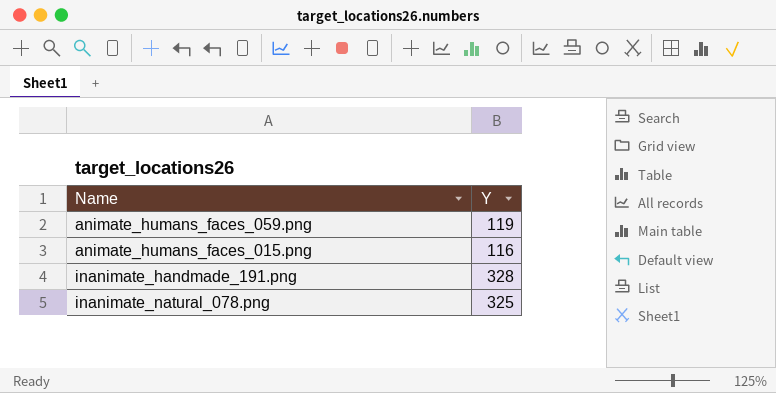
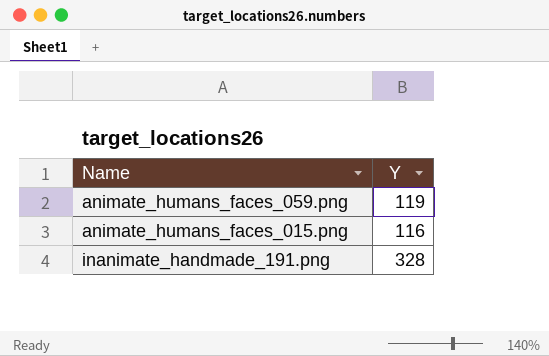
row inanimate_natural_078.png: 325 -> none

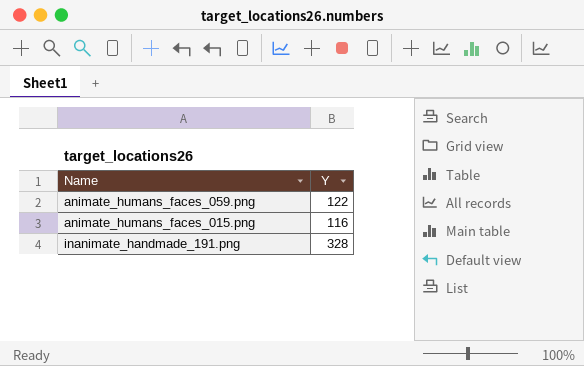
animate_humans_faces_059.png | Y: 119 -> 122

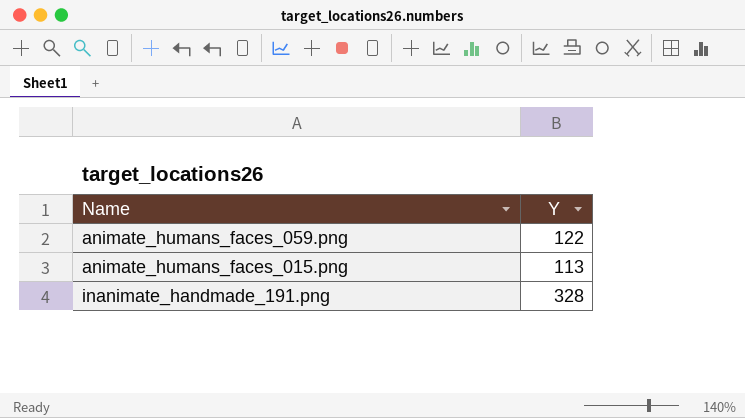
animate_humans_faces_015.png | Y: 116 -> 113

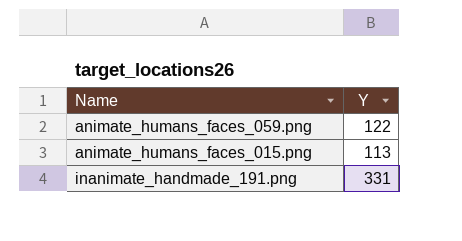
inanimate_handmade_191.png | Y: 328 -> 331

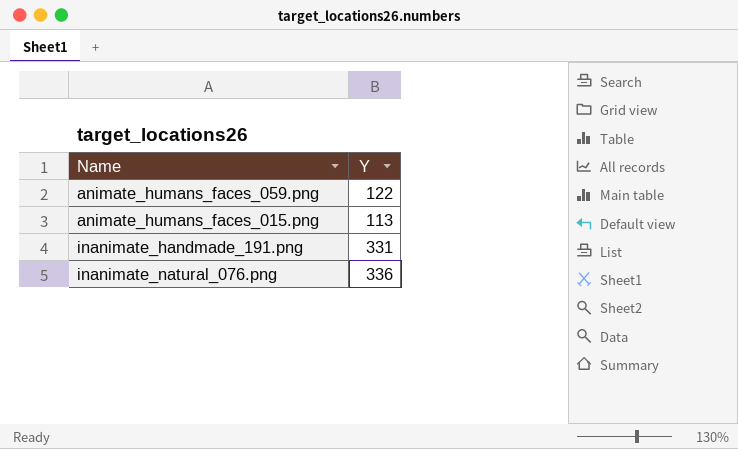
row inanimate_natural_076.png: none -> 336

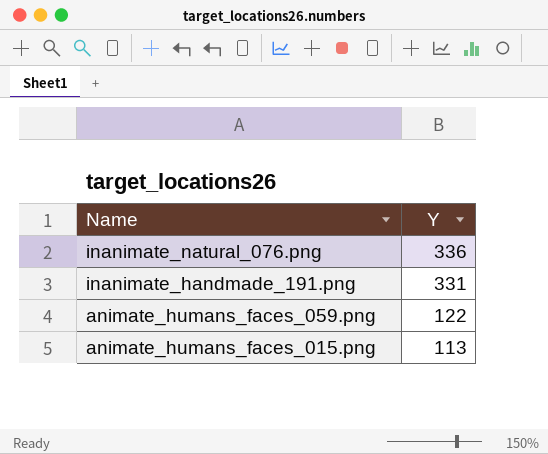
row order: none -> Name descending

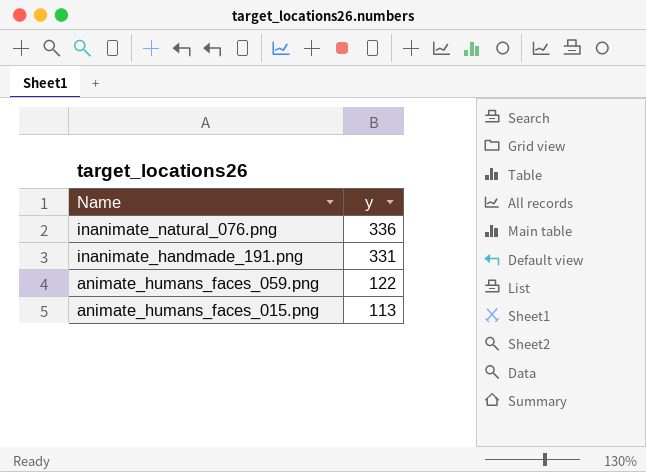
column name: Y -> y

